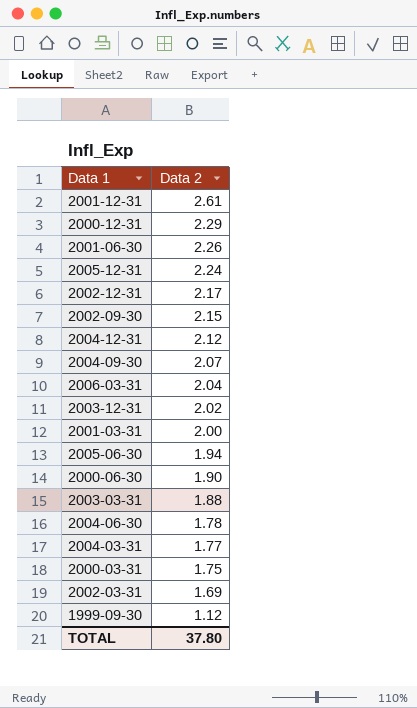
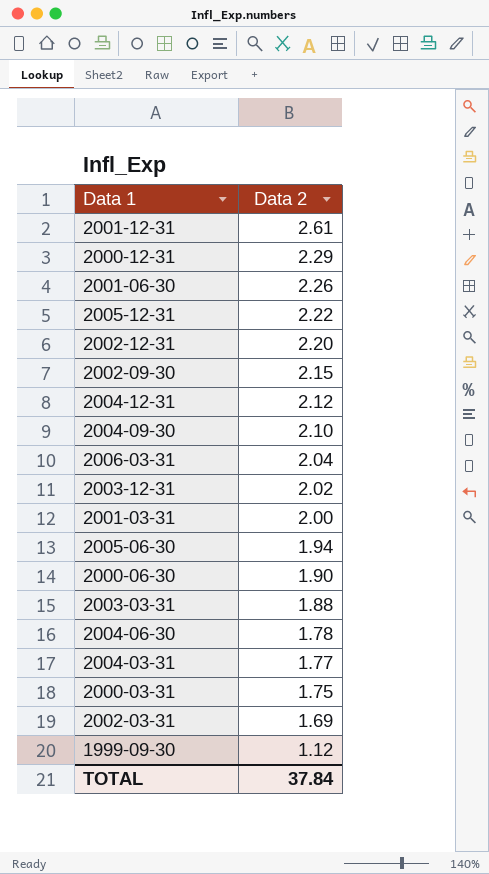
2005-12-31 | Data 2: 2.24 -> 2.22
2002-12-31 | Data 2: 2.17 -> 2.20
2004-09-30 | Data 2: 2.07 -> 2.10
TOTAL | Data 2: 37.80 -> 37.84

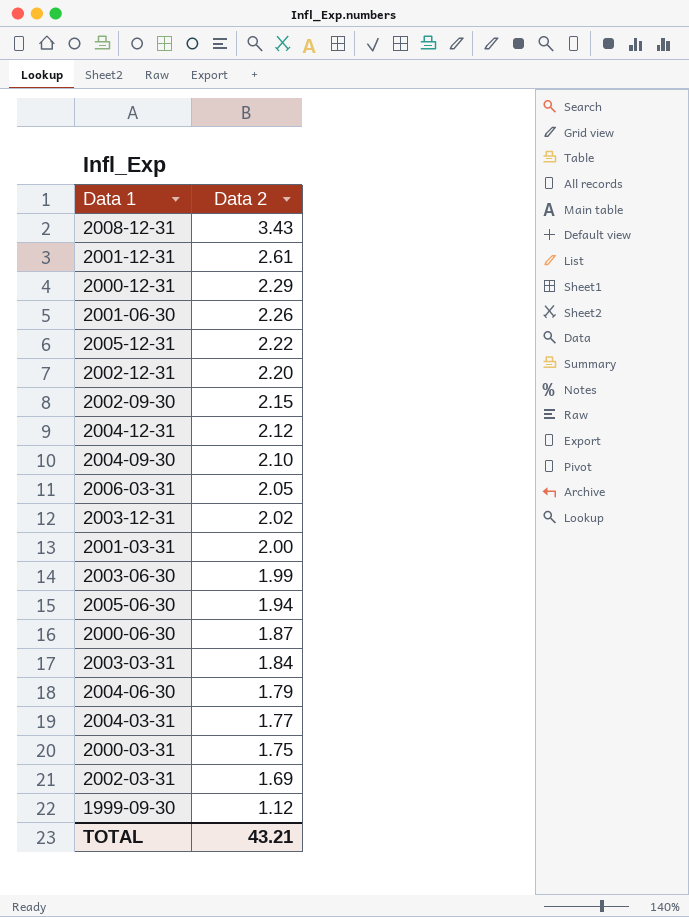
row 2008-12-31: none -> 3.43
2006-03-31 | Data 2: 2.04 -> 2.05
row 2003-06-30: none -> 1.99
2000-06-30 | Data 2: 1.90 -> 1.87
2003-03-31 | Data 2: 1.88 -> 1.84
2004-06-30 | Data 2: 1.78 -> 1.79
TOTAL | Data 2: 37.84 -> 43.21

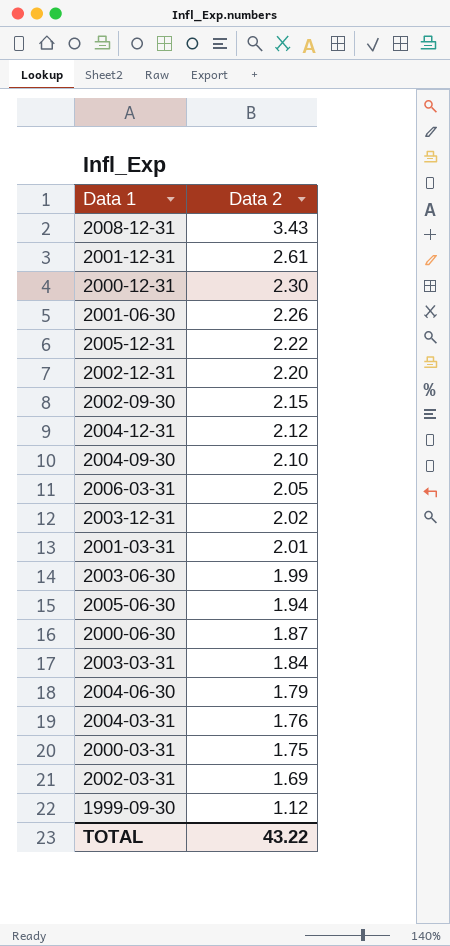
2000-12-31 | Data 2: 2.29 -> 2.30
2001-03-31 | Data 2: 2.00 -> 2.01
2004-03-31 | Data 2: 1.77 -> 1.76
TOTAL | Data 2: 43.21 -> 43.22

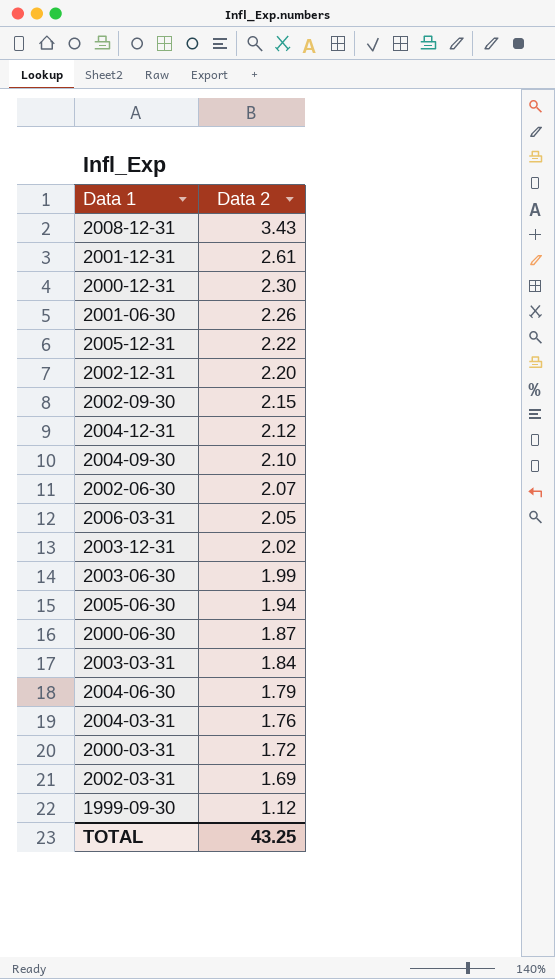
row 2001-03-31: 2.01 -> none
row 2002-06-30: none -> 2.07
2000-03-31 | Data 2: 1.75 -> 1.72
TOTAL | Data 2: 43.22 -> 43.25

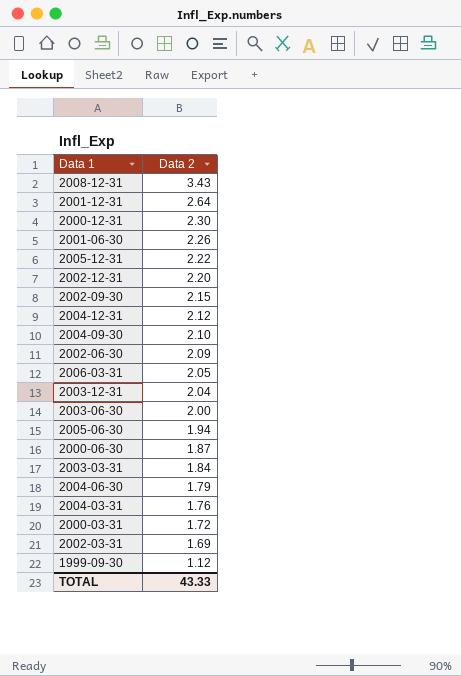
2001-12-31 | Data 2: 2.61 -> 2.64
2002-06-30 | Data 2: 2.07 -> 2.09
2003-12-31 | Data 2: 2.02 -> 2.04
2003-06-30 | Data 2: 1.99 -> 2.00
TOTAL | Data 2: 43.25 -> 43.33

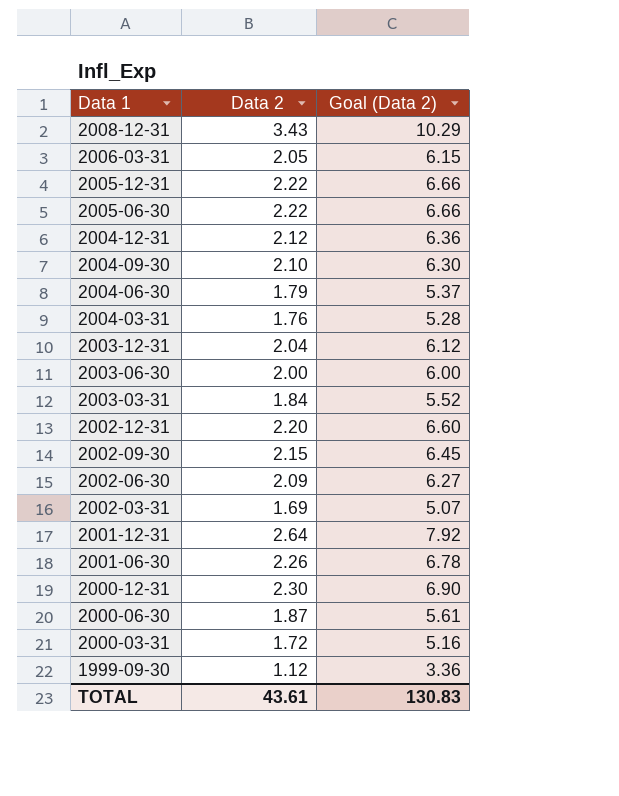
row order: Data 2 descending -> Data 1 descending
column Goal (Data 2) | formula: none -> [Data 2] * 3
2005-06-30 | Data 2: 1.94 -> 2.22
TOTAL | Data 2: 43.33 -> 43.61

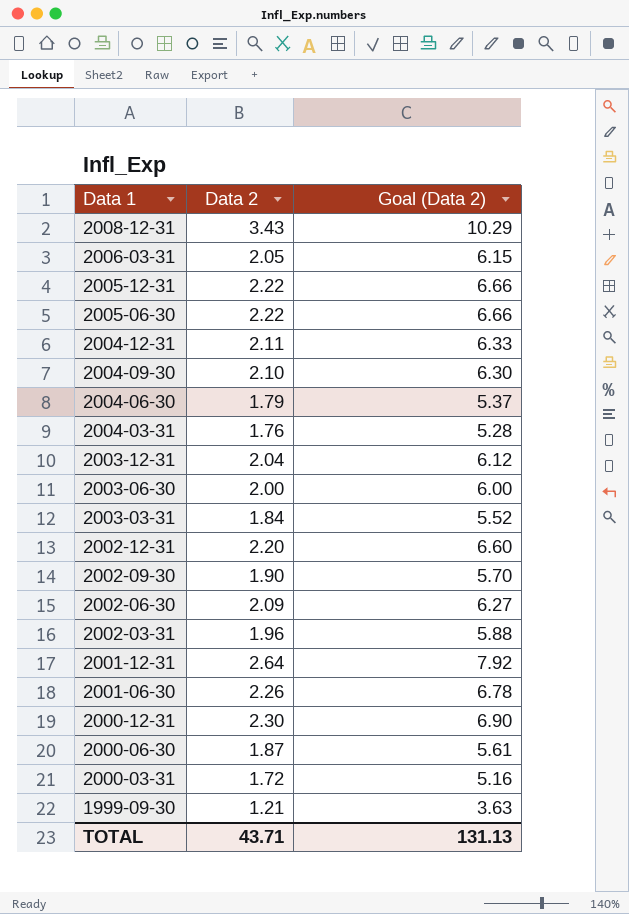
2004-12-31 | Data 2: 2.12 -> 2.11
2004-12-31 | Goal (Data 2): 6.36 -> 6.33
2002-09-30 | Data 2: 2.15 -> 1.90
2002-09-30 | Goal (Data 2): 6.45 -> 5.70
2002-03-31 | Data 2: 1.69 -> 1.96
2002-03-31 | Goal (Data 2): 5.07 -> 5.88
1999-09-30 | Data 2: 1.12 -> 1.21
1999-09-30 | Goal (Data 2): 3.36 -> 3.63
TOTAL | Data 2: 43.61 -> 43.71
TOTAL | Goal (Data 2): 130.83 -> 131.13

